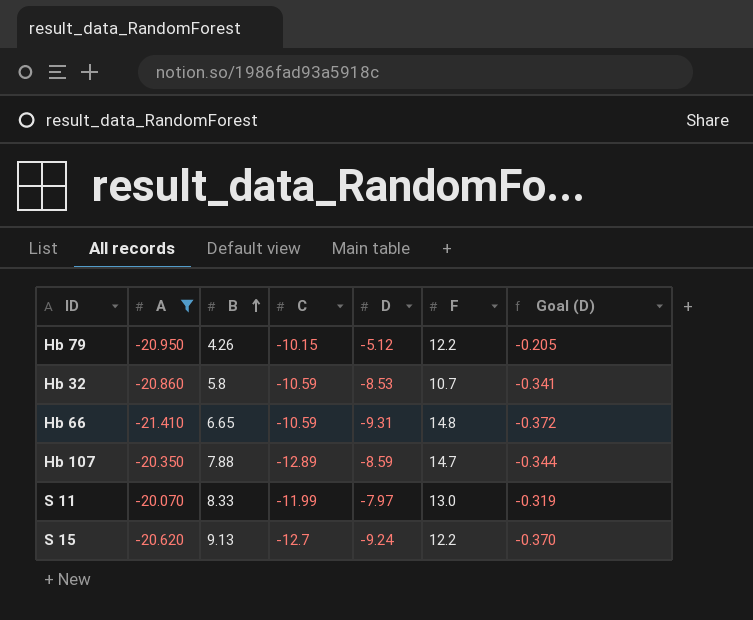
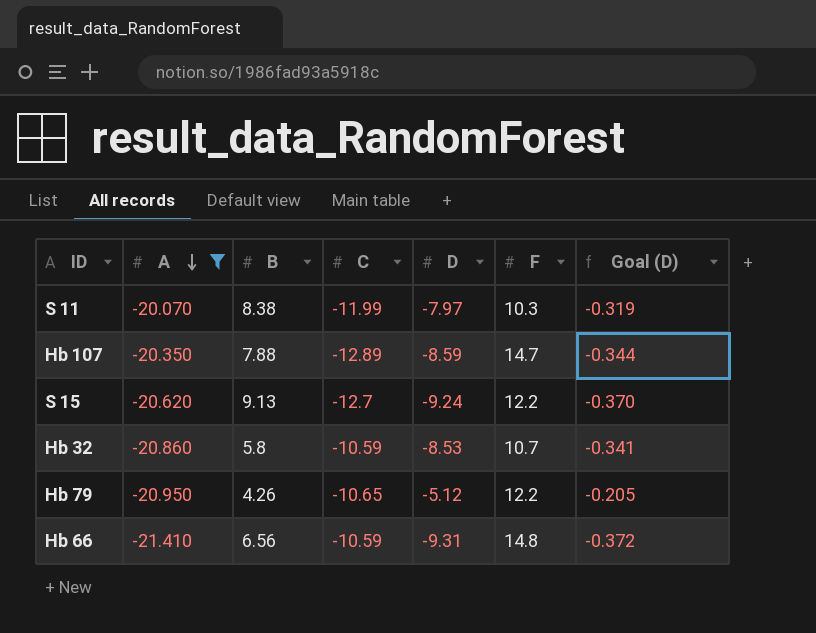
row order: B ascending -> A descending
S 11 | B: 8.33 -> 8.38
S 11 | F: 13.0 -> 10.3
Hb 79 | C: -10.15 -> -10.65
Hb 66 | B: 6.65 -> 6.56

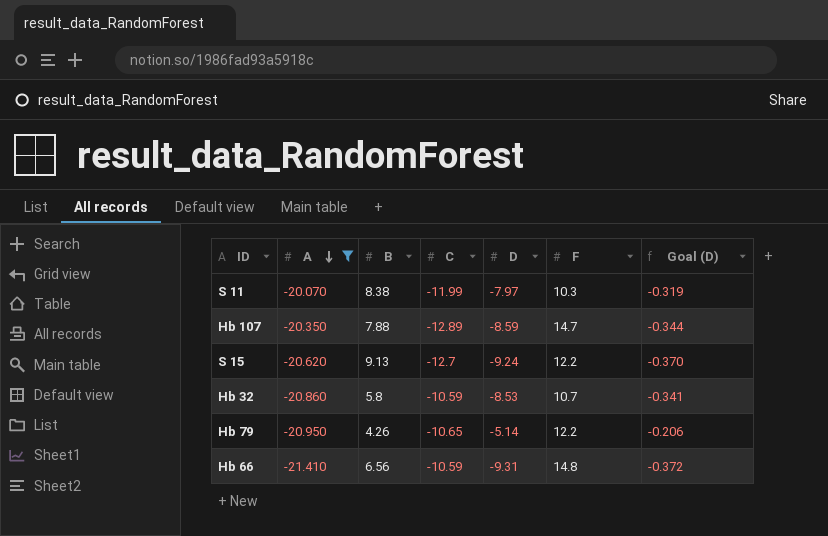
Hb 79 | D: -5.12 -> -5.14
Hb 79 | Goal (D): -0.205 -> -0.206

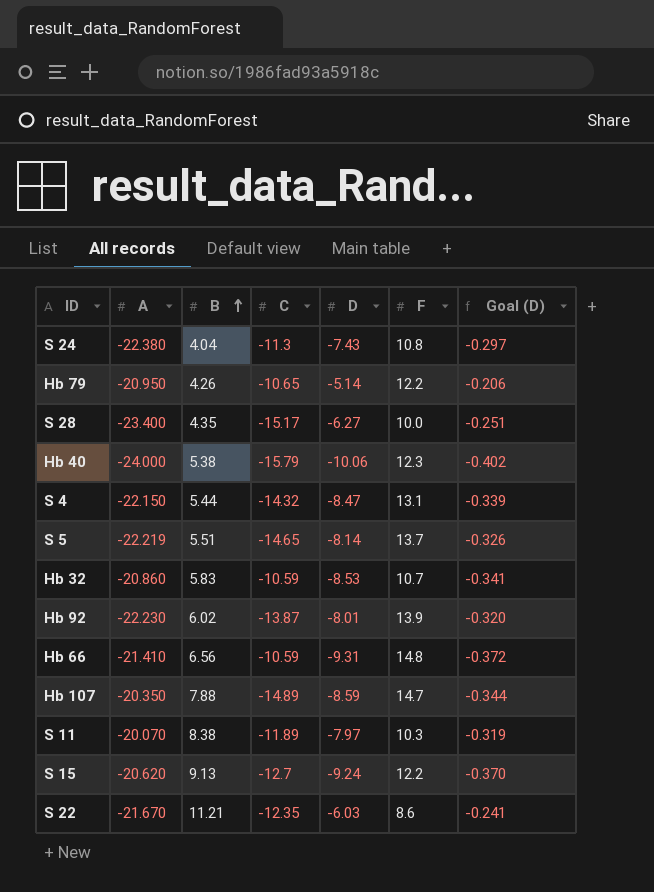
filter: A >= -21.410 -> none
row order: A descending -> B ascending
Hb 32 | B: 5.8 -> 5.83
Hb 107 | C: -12.89 -> -14.89
S 11 | C: -11.99 -> -11.89

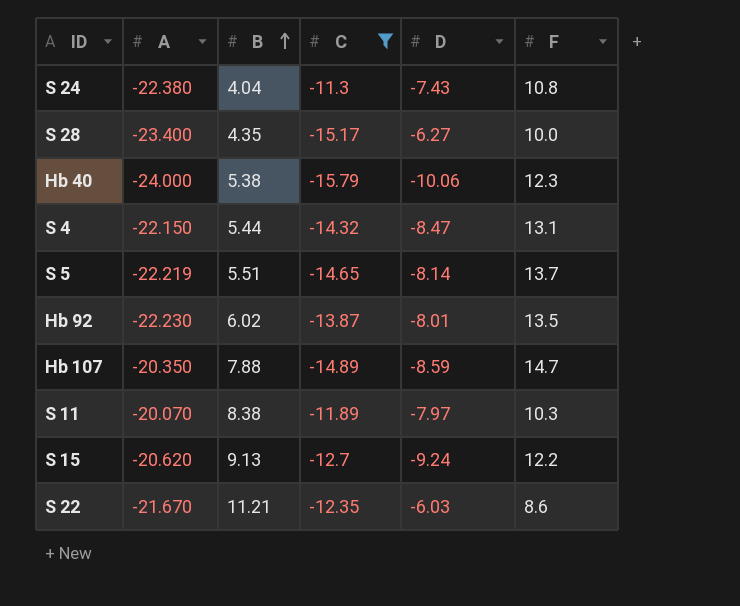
filter: none -> C <= -11.3
column Goal (D) | formula: [D] * 0.04 -> none
Hb 92 | F: 13.9 -> 13.5

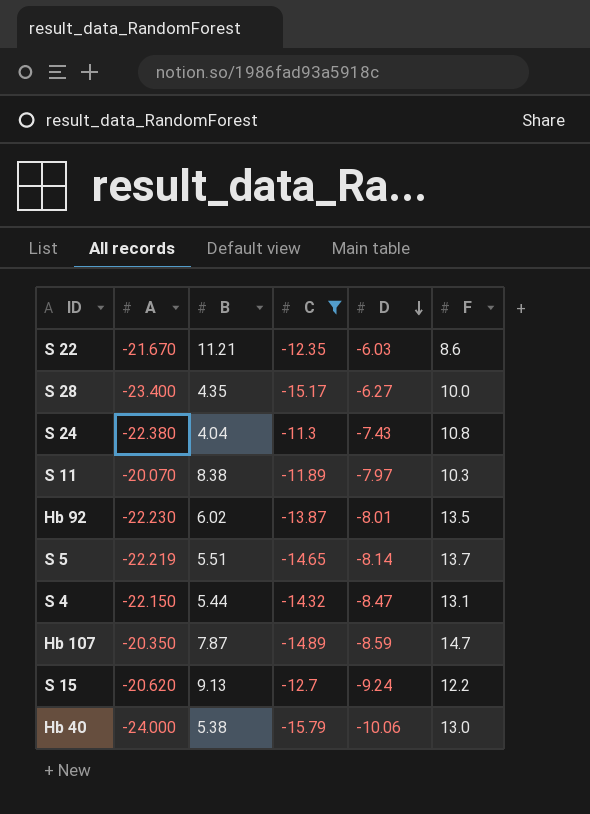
row order: B ascending -> D descending
Hb 107 | B: 7.88 -> 7.87
Hb 40 | F: 12.3 -> 13.0

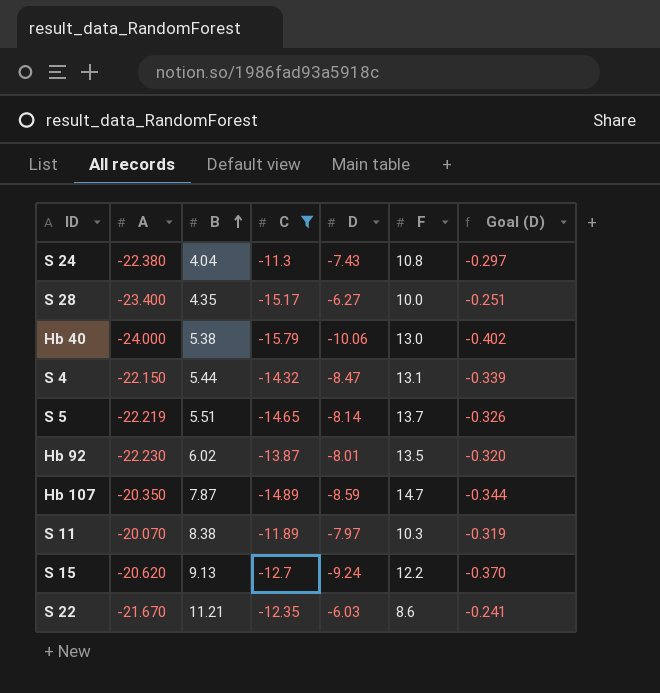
row order: D descending -> B ascending
column Goal (D) | formula: none -> [D] * 0.04

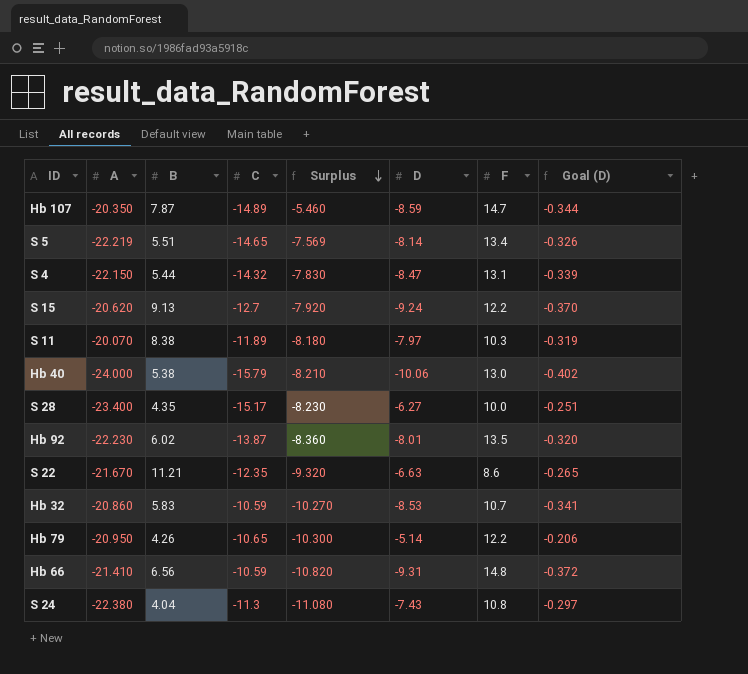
filter: C <= -11.3 -> none
row order: B ascending -> Surplus descending
column Surplus | formula: none -> [A] - [C]
S 5 | F: 13.7 -> 13.4
S 22 | D: -6.03 -> -6.63
S 22 | Goal (D): -0.241 -> -0.265

